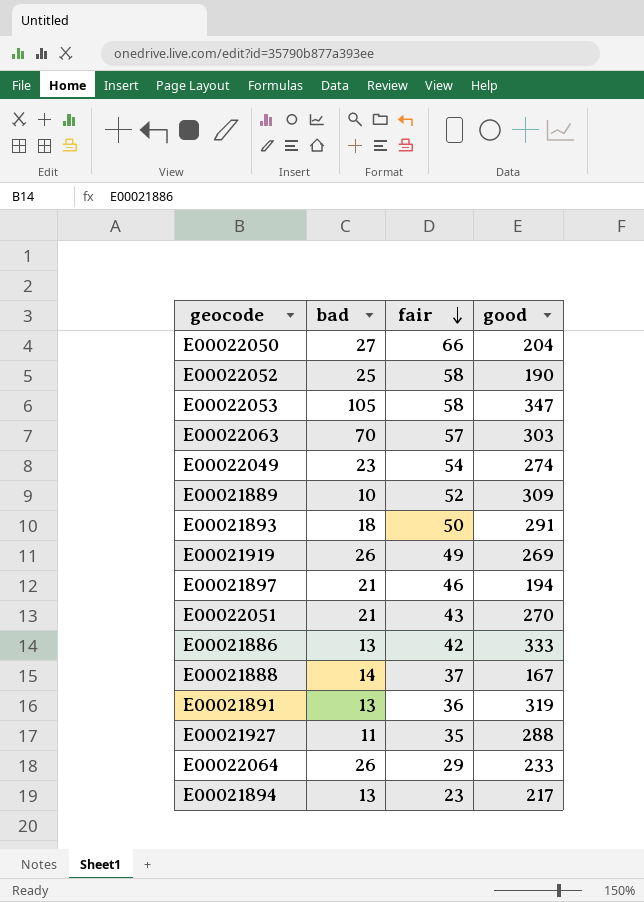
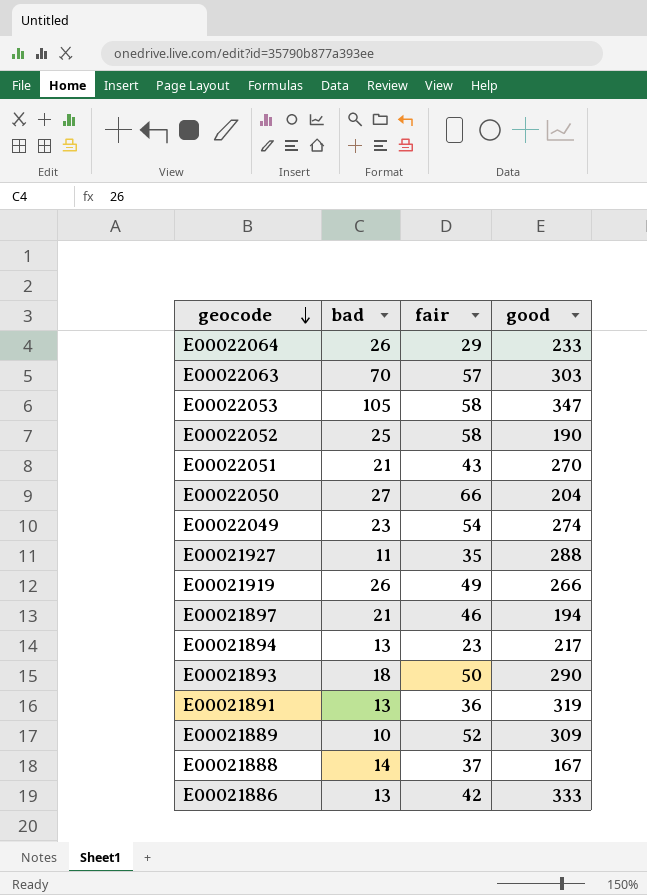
row order: fair descending -> geocode descending
E00021919 | good: 269 -> 266
E00021893 | good: 291 -> 290

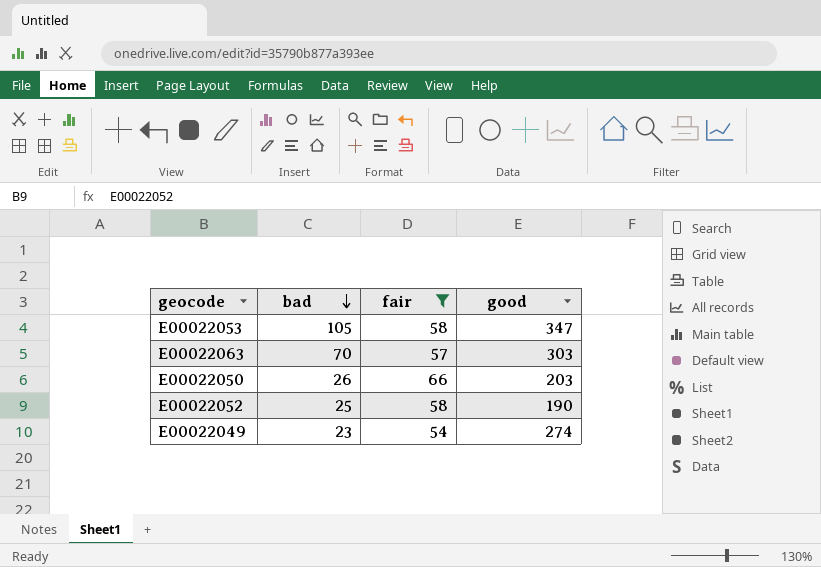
filter: none -> fair >= 54
row order: geocode descending -> bad descending
E00022050 | bad: 27 -> 26
E00022050 | good: 204 -> 203

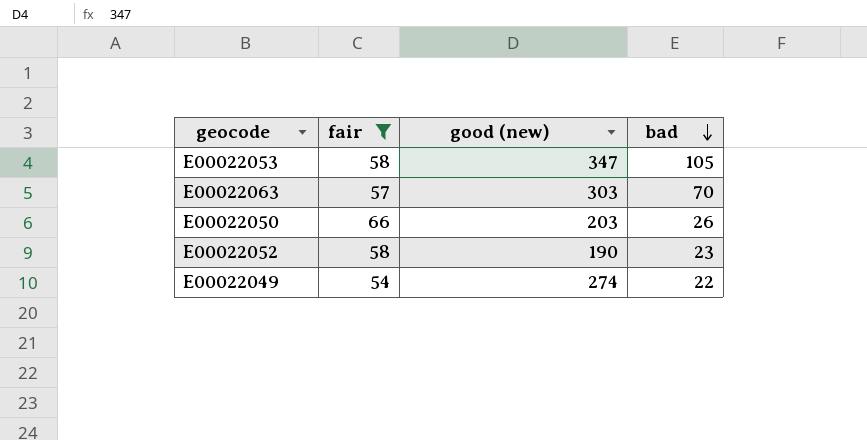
column name: good -> good (new)
column bad | position: 2 -> 4
E00022052 | bad: 25 -> 23
E00022049 | bad: 23 -> 22

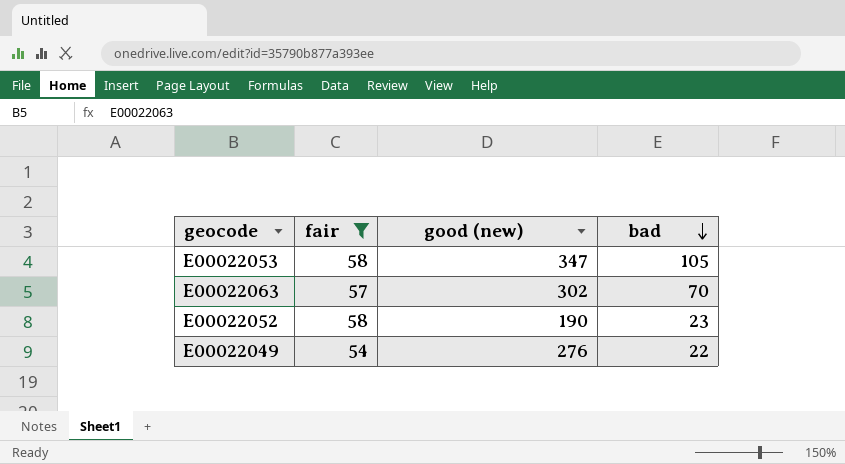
row E00022050: 66 | 203 | 26 -> none
E00022063 | good (new): 303 -> 302
E00022049 | good (new): 274 -> 276

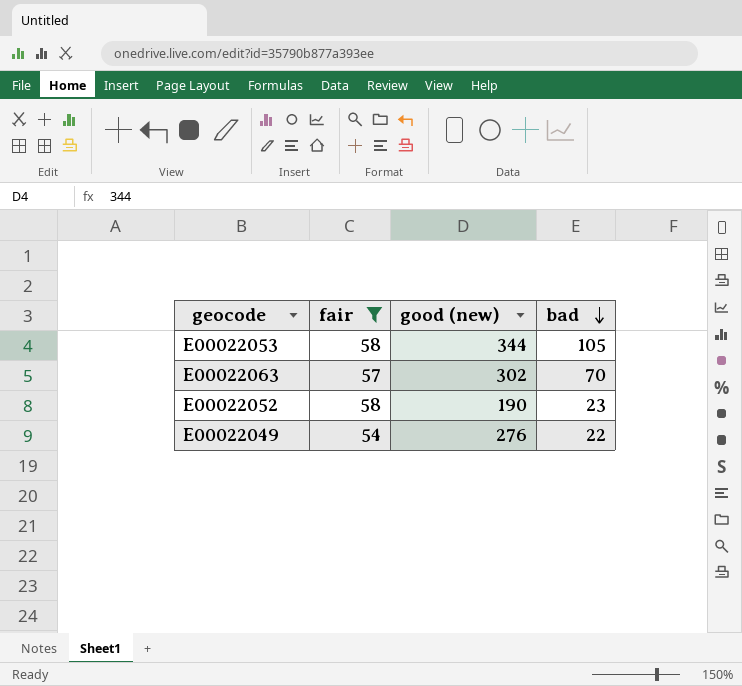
E00022053 | good (new): 347 -> 344

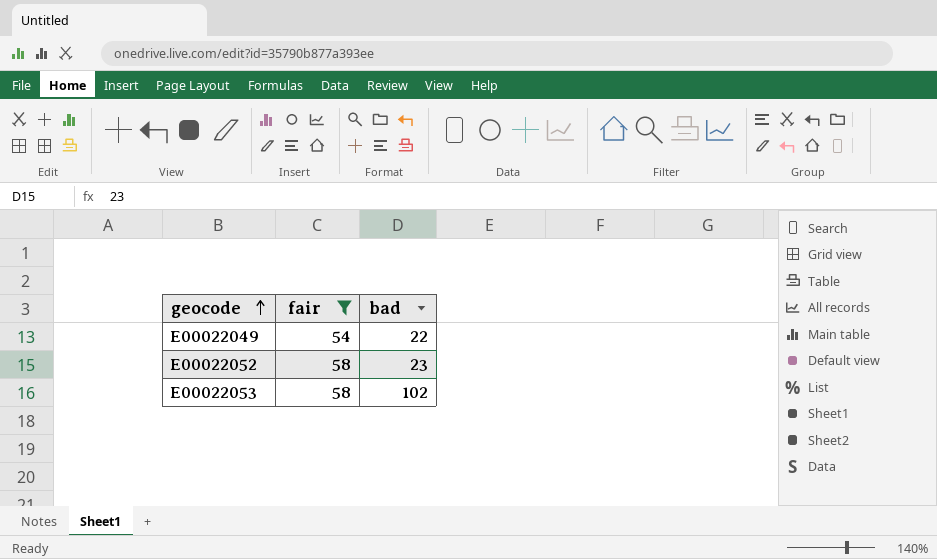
row order: bad descending -> geocode ascending
column good (new) | position: 3 -> none
row E00022063: 57 | 302 | 70 -> none
E00022053 | bad: 105 -> 102

